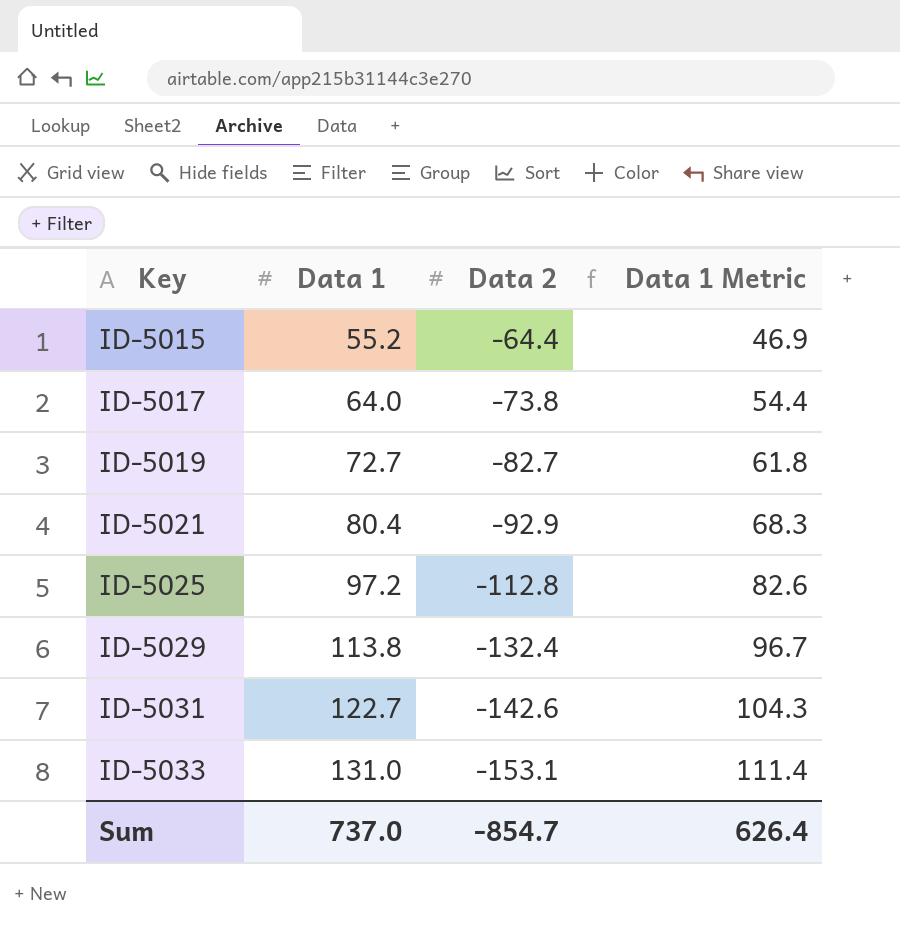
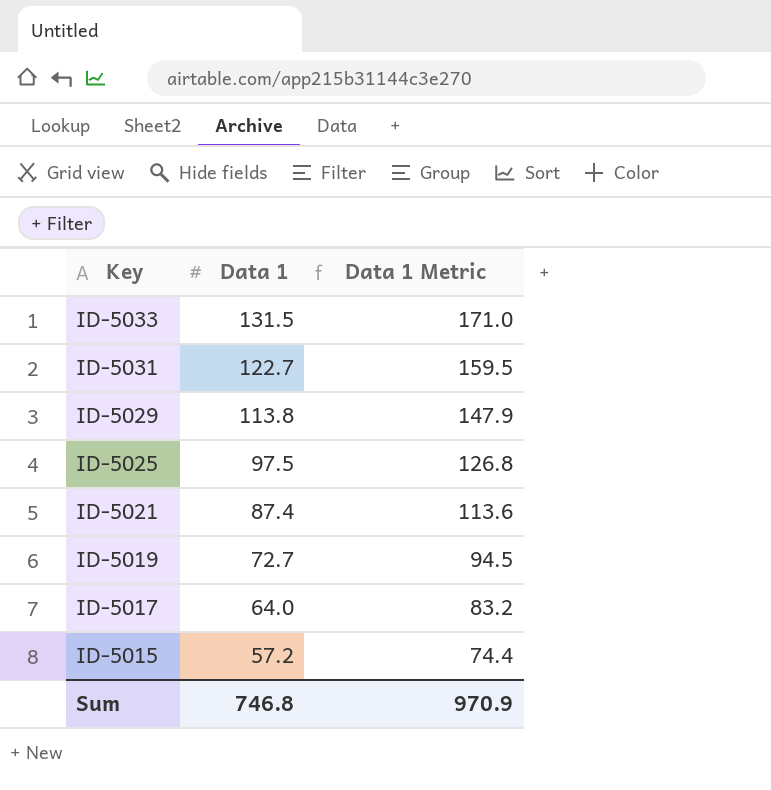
row order: Key ascending -> Key descending
column Data 2 | position: 3 -> none
column Data 1 Metric | formula: [Data 1] * 0.85 -> [Data 1] * 1.3
ID-5033 | Data 1: 131.0 -> 131.5
ID-5025 | Data 1: 97.2 -> 97.5
ID-5021 | Data 1: 80.4 -> 87.4
ID-5015 | Data 1: 55.2 -> 57.2
Sum | Data 1: 737.0 -> 746.8
Sum | Data 1 Metric: 626.4 -> 970.9

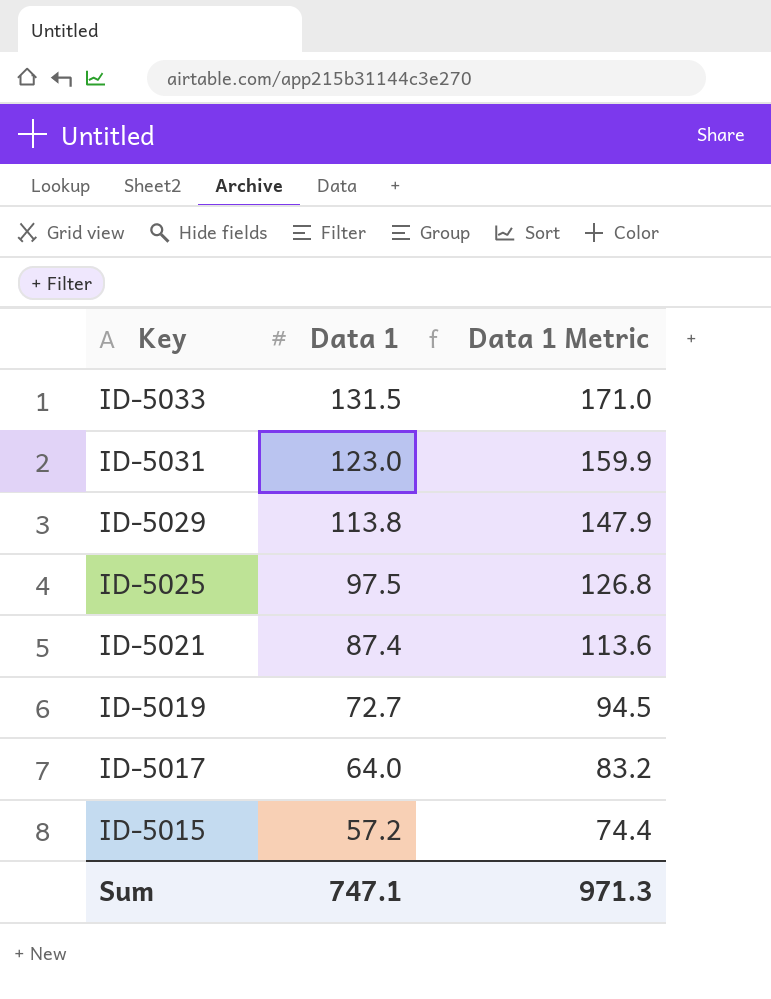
ID-5031 | Data 1: 122.7 -> 123.0
ID-5031 | Data 1 Metric: 159.5 -> 159.9
Sum | Data 1: 746.8 -> 747.1
Sum | Data 1 Metric: 970.9 -> 971.3

